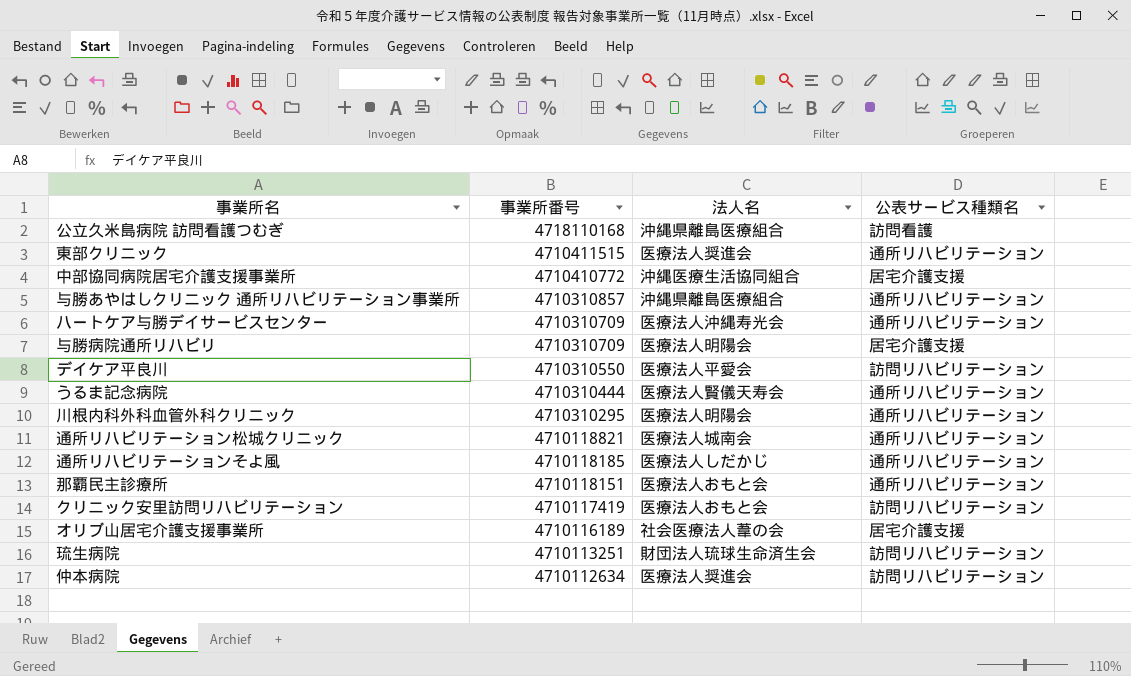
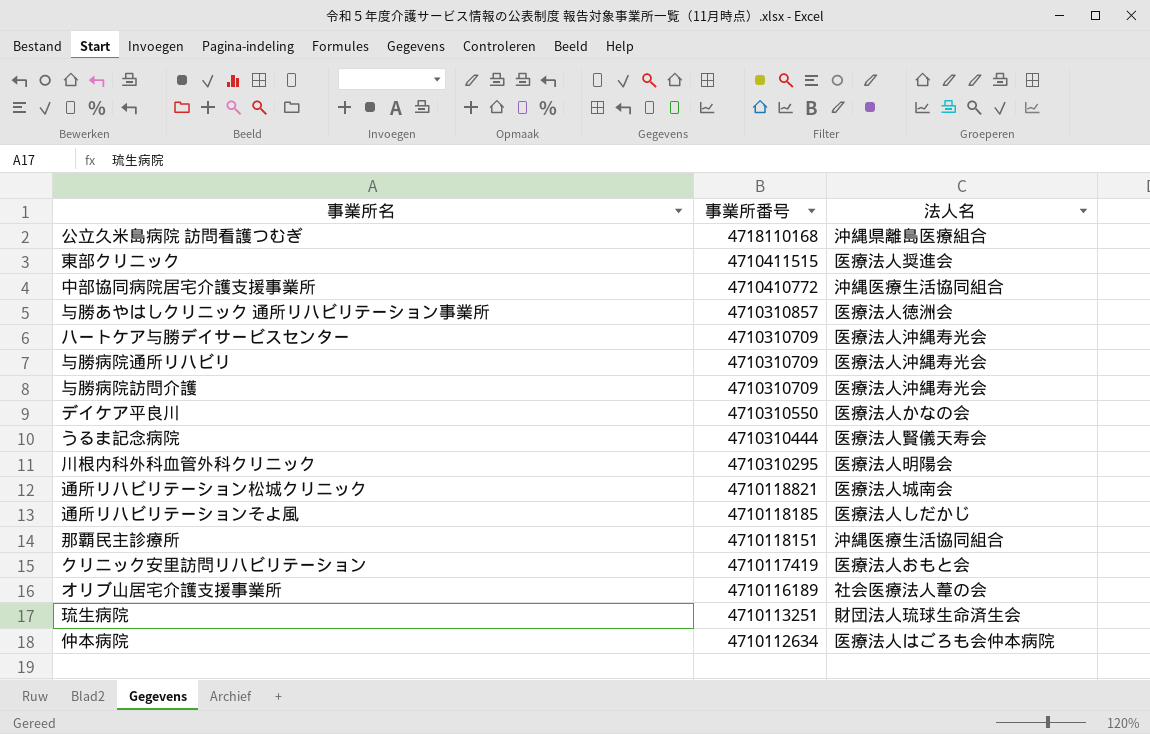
column 公表サービス種類名 | position: 4 -> none
与勝あやはしクリニック 通所リハビリテーション事業所 | 法人名: 沖縄県離島医療組合 -> 医療法人徳洲会
与勝病院通所リハビリ | 法人名: 医療法人明陽会 -> 医療法人沖縄寿光会
row 与勝病院訪問介護: none -> 4710310709 | 医療法人沖縄寿光会
デイケア平良川 | 法人名: 医療法人平愛会 -> 医療法人かなの会
那覇民主診療所 | 法人名: 医療法人おもと会 -> 沖縄医療生活協同組合
仲本病院 | 法人名: 医療法人奨進会 -> 医療法人はごろも会仲本病院

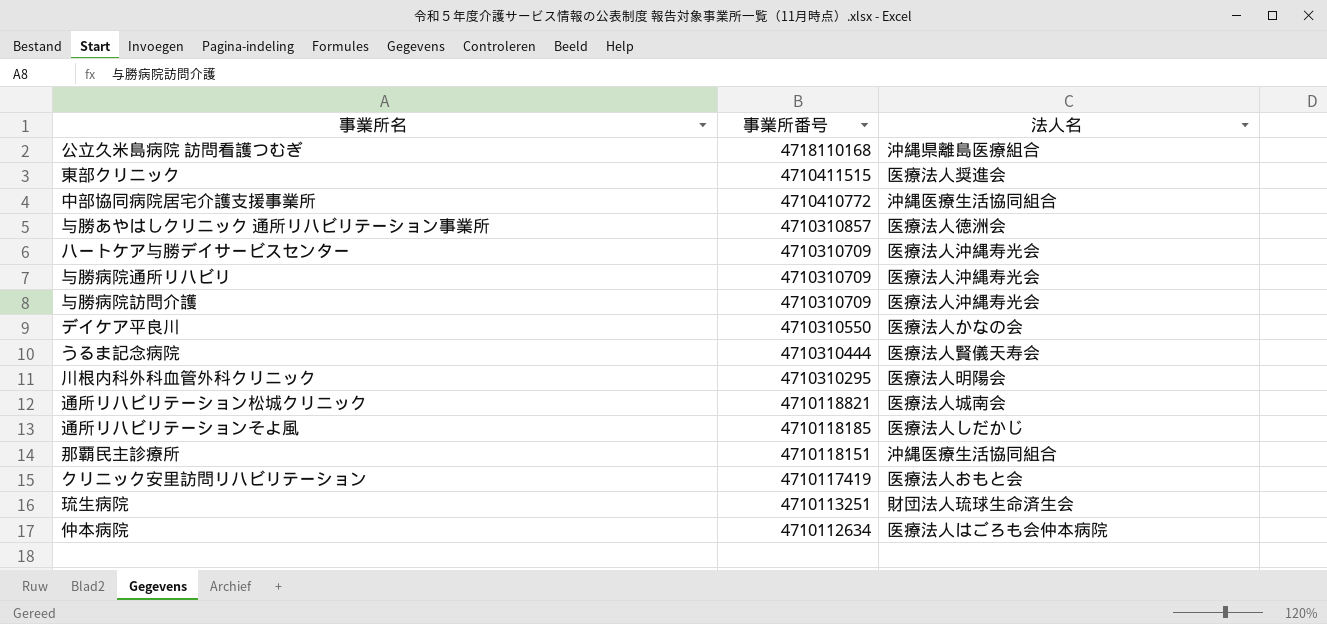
row オリブ山居宅介護支援事業所: 4710116189 | 社会医療法人葦の会 -> none

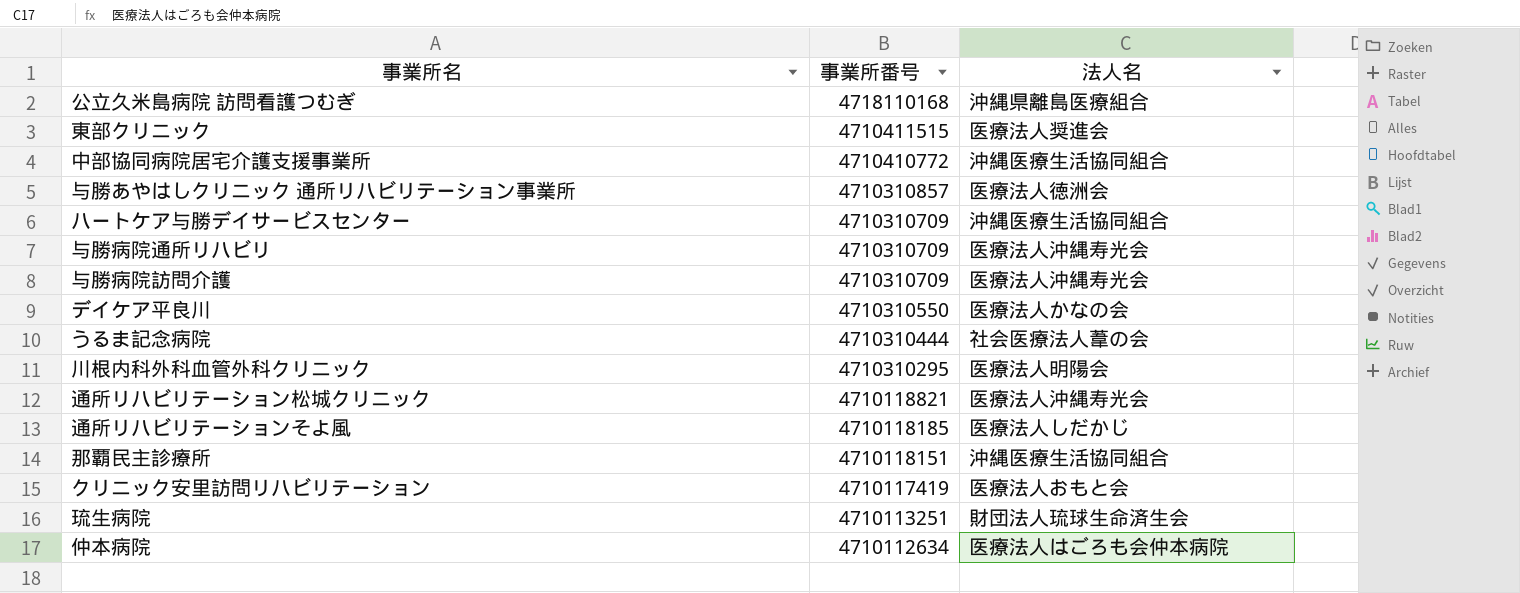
ハートケア与勝デイサービスセンター | 法人名: 医療法人沖縄寿光会 -> 沖縄医療生活協同組合
うるま記念病院 | 法人名: 医療法人賢儀天寿会 -> 社会医療法人葦の会
通所リハビリテーション松城クリニック | 法人名: 医療法人城南会 -> 医療法人沖縄寿光会

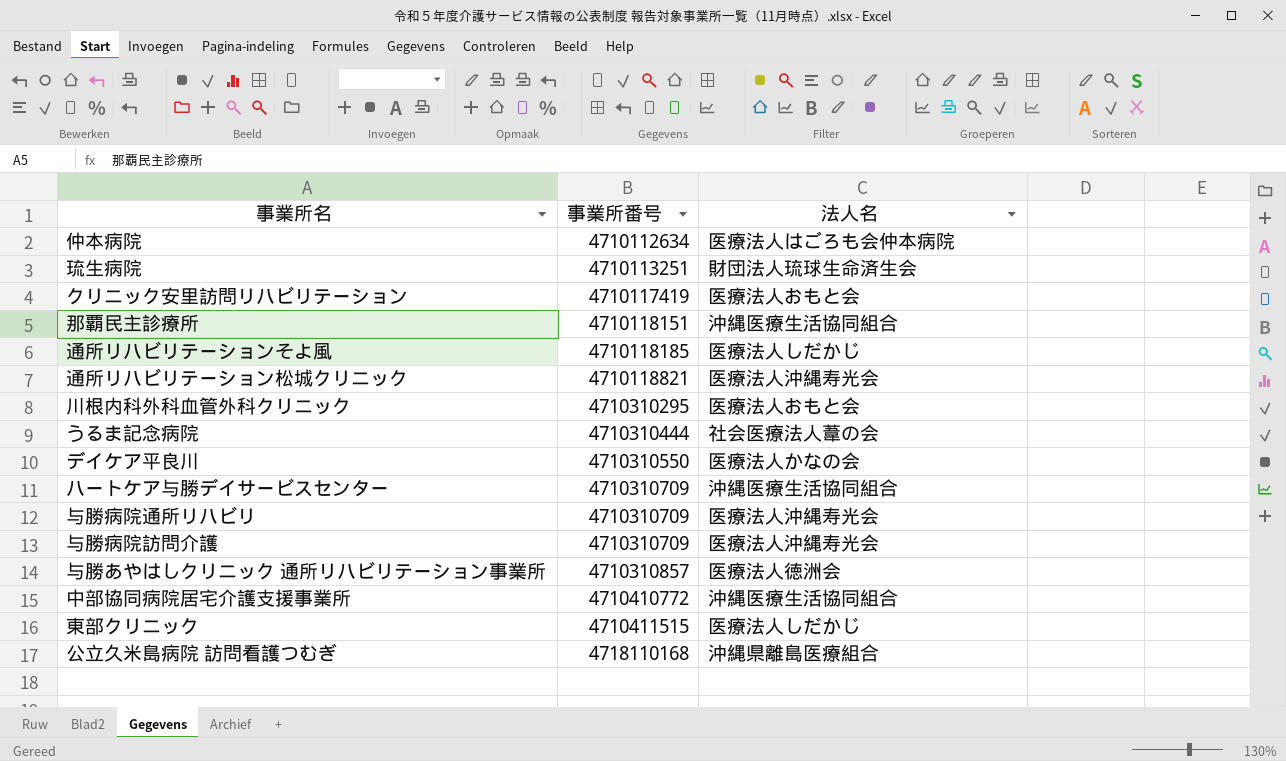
row order: 事業所番号 descending -> 事業所番号 ascending
川根内科外科血管外科クリニック | 法人名: 医療法人明陽会 -> 医療法人おもと会
東部クリニック | 法人名: 医療法人奨進会 -> 医療法人しだかじ

